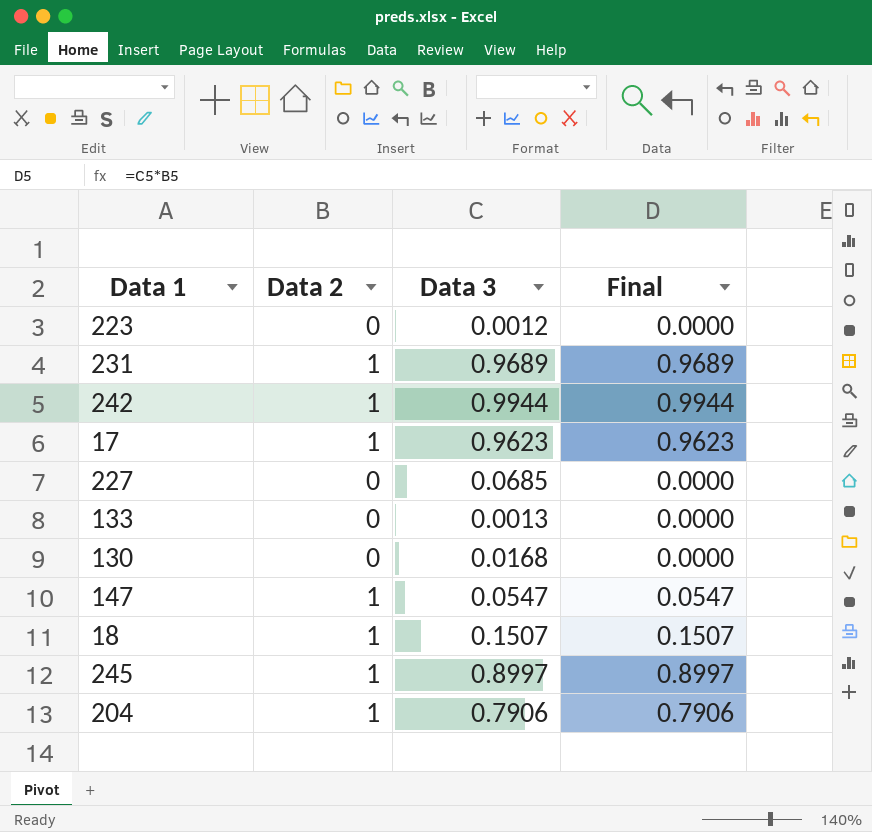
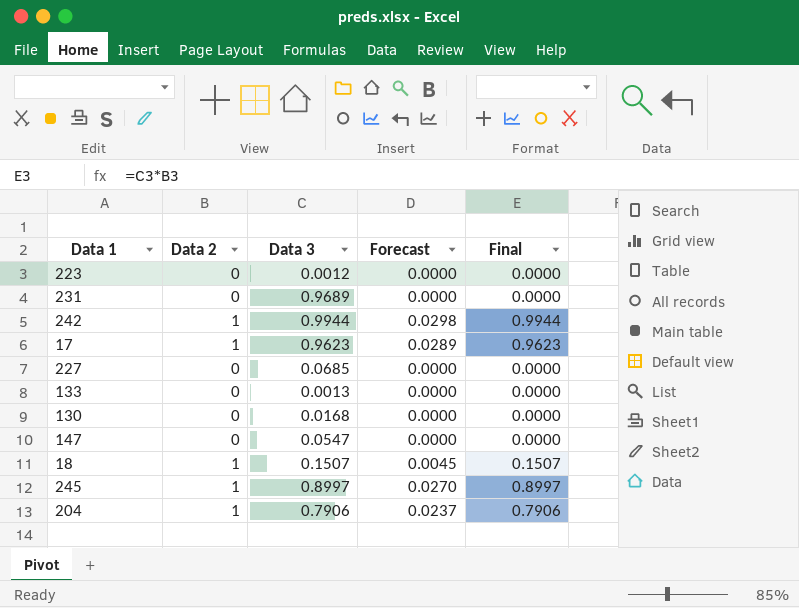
column Forecast | formula: none -> [Final] * 0.03
231 | Data 2: 1 -> 0
231 | Final: 0.9689 -> 0.0000
147 | Data 2: 1 -> 0
147 | Final: 0.0547 -> 0.0000

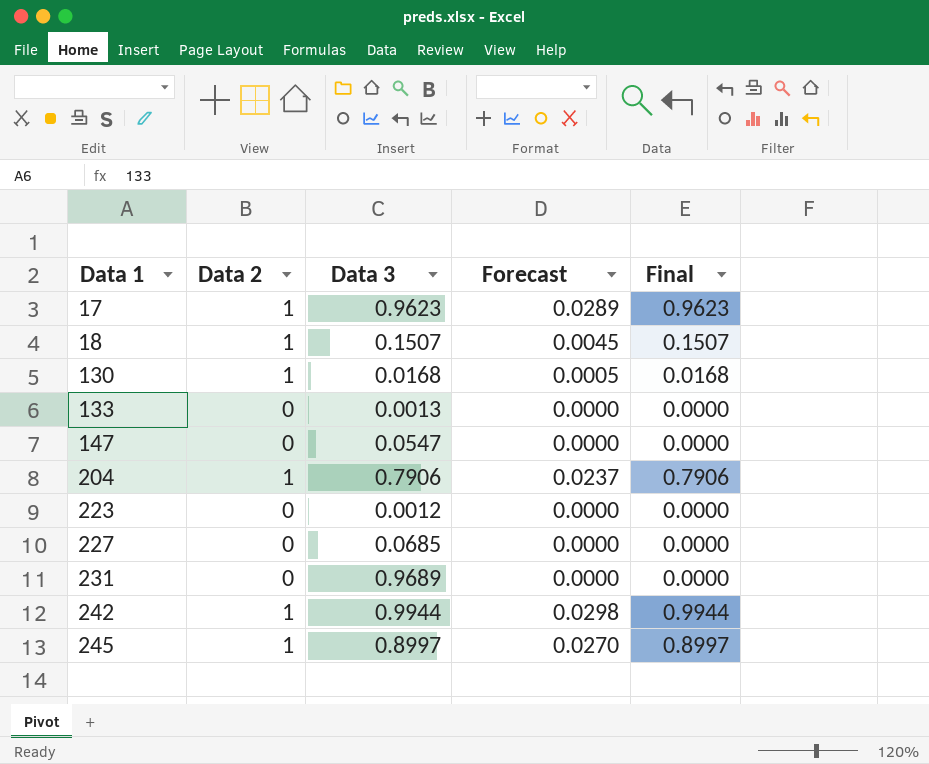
row order: none -> Data 1 ascending
130 | Data 2: 0 -> 1
130 | Forecast: 0.0000 -> 0.0005
130 | Final: 0.0000 -> 0.0168

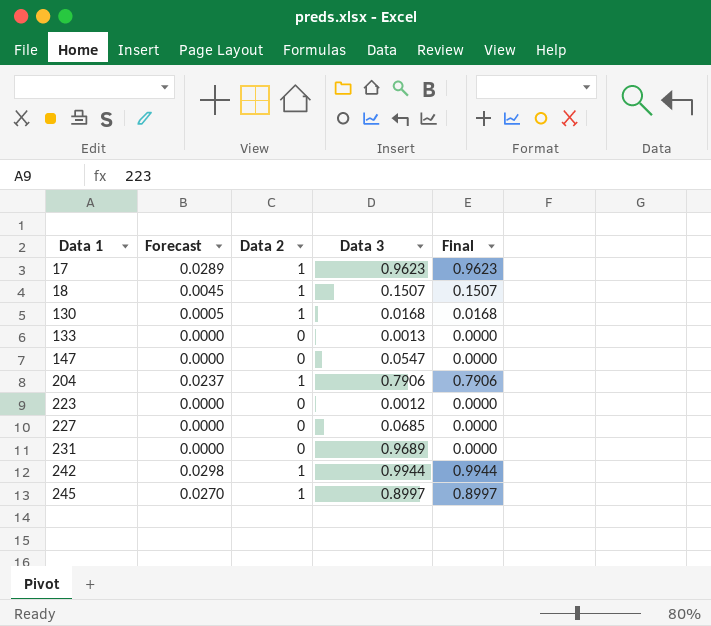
column Forecast | position: 4 -> 2

